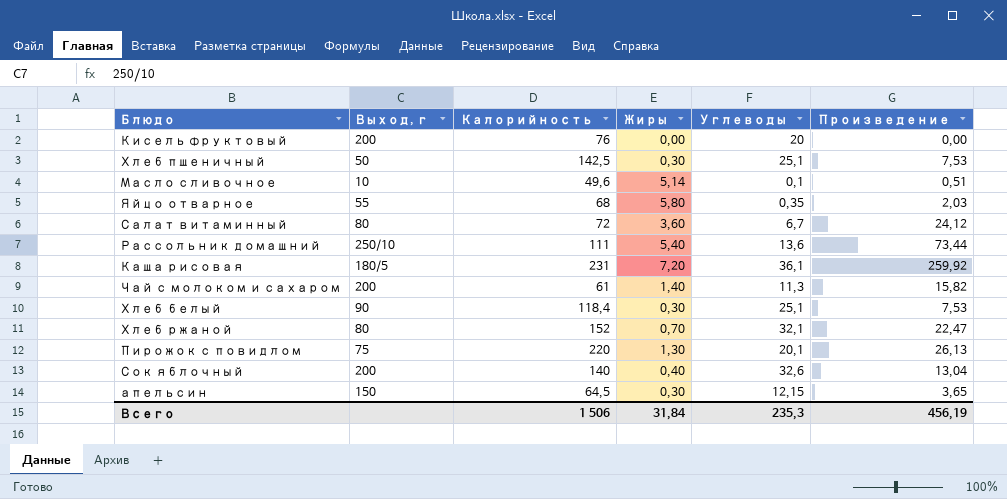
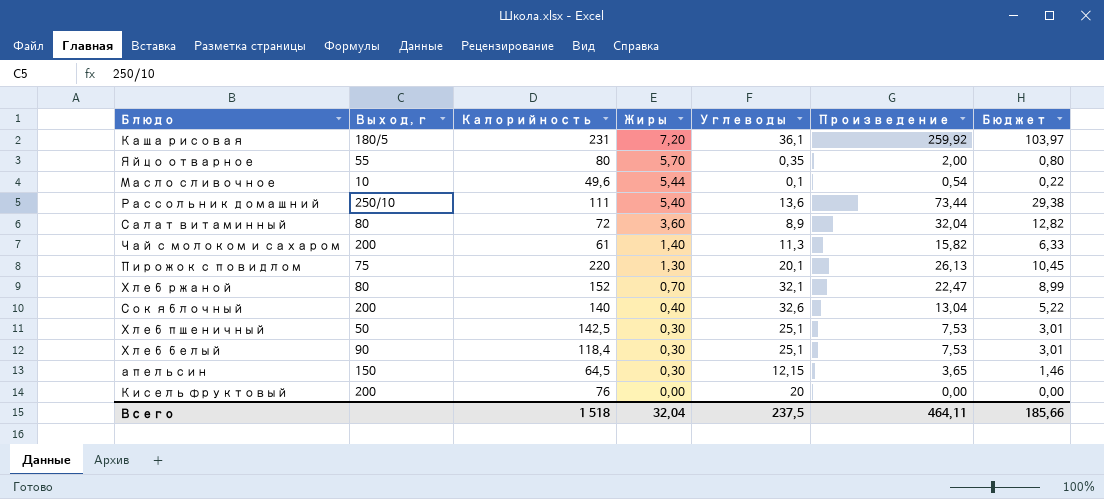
row order: none -> Жиры descending
column Бюджет | formula: none -> [Произведение] * 0,4
Яйцо отварное | Калорийность: 68 -> 80
Яйцо отварное | Жиры: 5,80 -> 5,70
Яйцо отварное | Произведение: 2,03 -> 2,00
Масло сливочное | Жиры: 5,14 -> 5,44
Масло сливочное | Произведение: 0,51 -> 0,54
Салат витаминный | Углеводы: 6,7 -> 8,9
Салат витаминный | Произведение: 24,12 -> 32,04
Всего | Калорийность: 1 506 -> 1 518
Всего | Жиры: 31,84 -> 32,04
Всего | Углеводы: 235,3 -> 237,5
Всего | Произведение: 456,19 -> 464,11

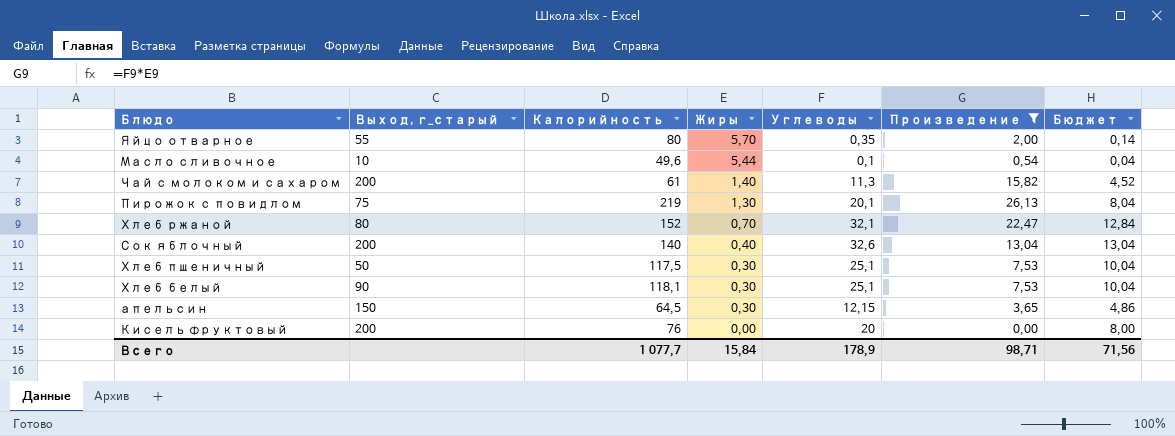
filter: none -> Произведение <= 26,13
column name: Выход, г -> Выход, г_старый
column Бюджет | formula: [Произведение] * 0,4 -> [Углеводы] * 0,4
Пирожок с повидлом | Калорийность: 220 -> 219
Хлеб пшеничный | Калорийность: 142,5 -> 117,5
Хлеб белый | Калорийность: 118,4 -> 118,1
Всего | Калорийность: 1 518 -> 1 077,7
Всего | Жиры: 32,04 -> 15,84
Всего | Углеводы: 237,5 -> 178,9
Всего | Произведение: 464,11 -> 98,71
Всего | Бюджет: 185,66 -> 71,56

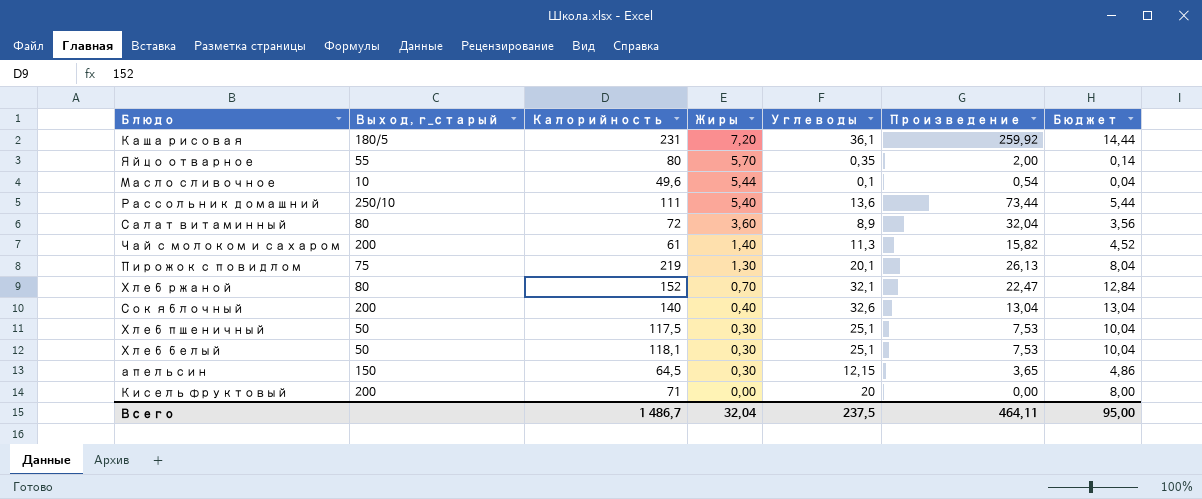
filter: Произведение <= 26,13 -> none
Хлеб белый | Выход, г_старый: 90 -> 50
Кисель фруктовый | Калорийность: 76 -> 71
Всего | Калорийность: 1 077,7 -> 1 486,7
Всего | Жиры: 15,84 -> 32,04
Всего | Углеводы: 178,9 -> 237,5
Всего | Произведение: 98,71 -> 464,11
Всего | Бюджет: 71,56 -> 95,00

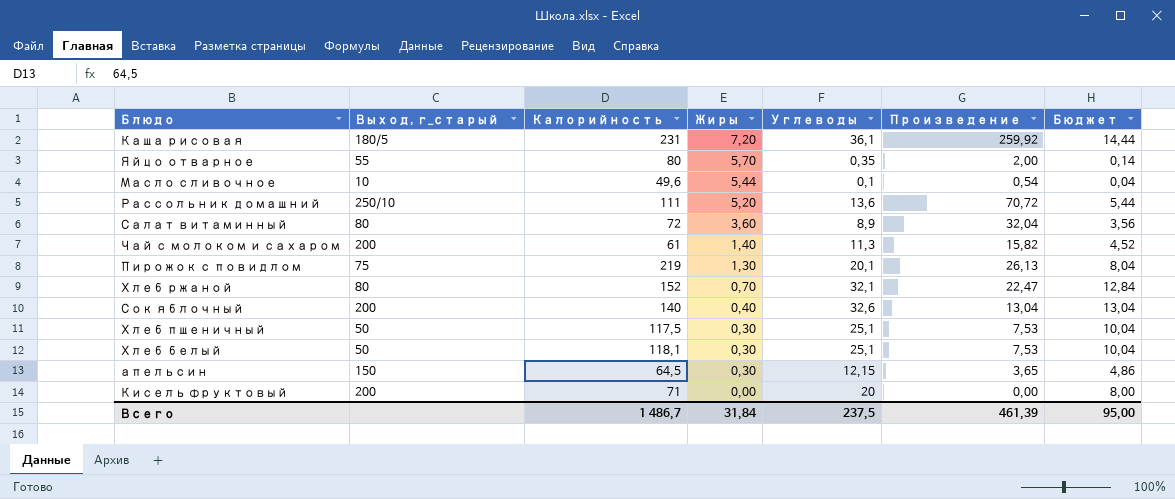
Рассольник домашний | Жиры: 5,40 -> 5,20
Рассольник домашний | Произведение: 73,44 -> 70,72
Всего | Жиры: 32,04 -> 31,84
Всего | Произведение: 464,11 -> 461,39

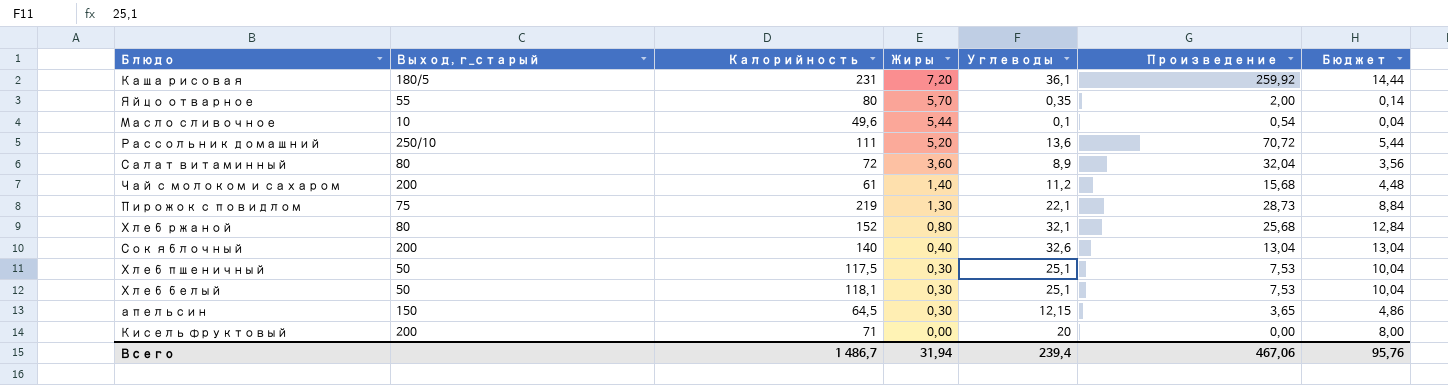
Чай с молоком и сахаром | Углеводы: 11,3 -> 11,2
Чай с молоком и сахаром | Произведение: 15,82 -> 15,68
Чай с молоком и сахаром | Бюджет: 4,52 -> 4,48
Пирожок с повидлом | Углеводы: 20,1 -> 22,1
Пирожок с повидлом | Произведение: 26,13 -> 28,73
Пирожок с повидлом | Бюджет: 8,04 -> 8,84
Хлеб ржаной | Жиры: 0,70 -> 0,80
Хлеб ржаной | Произведение: 22,47 -> 25,68
Всего | Жиры: 31,84 -> 31,94
Всего | Углеводы: 237,5 -> 239,4
Всего | Произведение: 461,39 -> 467,06
Всего | Бюджет: 95,00 -> 95,76

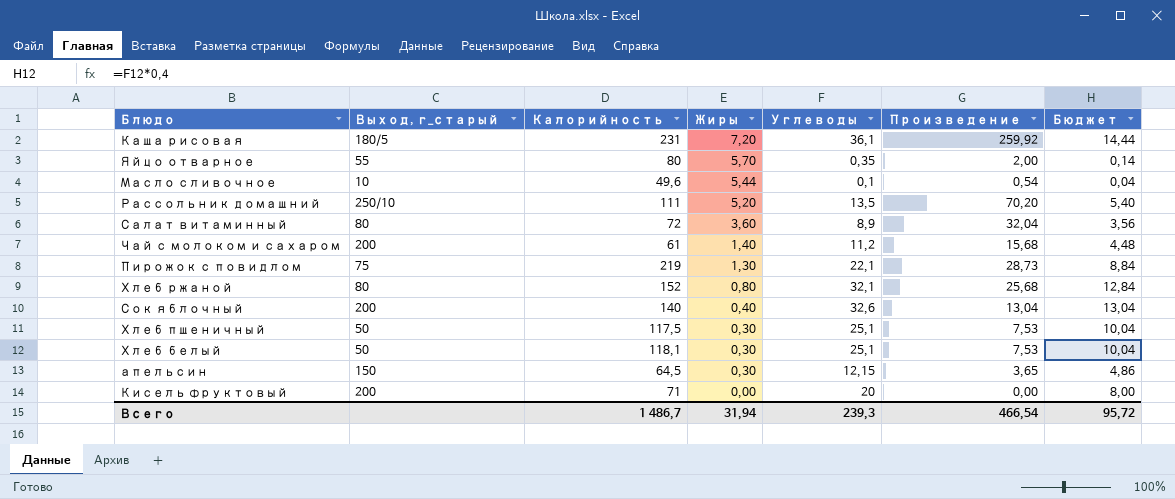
Рассольник домашний | Углеводы: 13,6 -> 13,5
Рассольник домашний | Произведение: 70,72 -> 70,20
Рассольник домашний | Бюджет: 5,44 -> 5,40
Всего | Углеводы: 239,4 -> 239,3
Всего | Произведение: 467,06 -> 466,54
Всего | Бюджет: 95,76 -> 95,72

